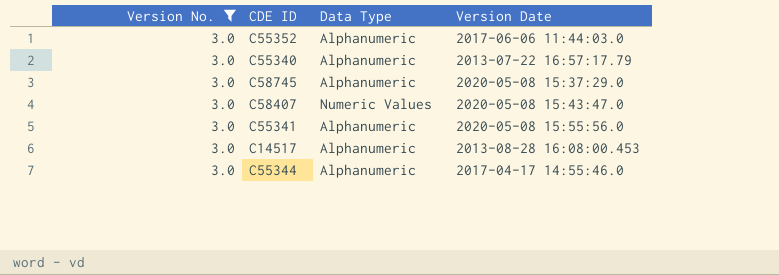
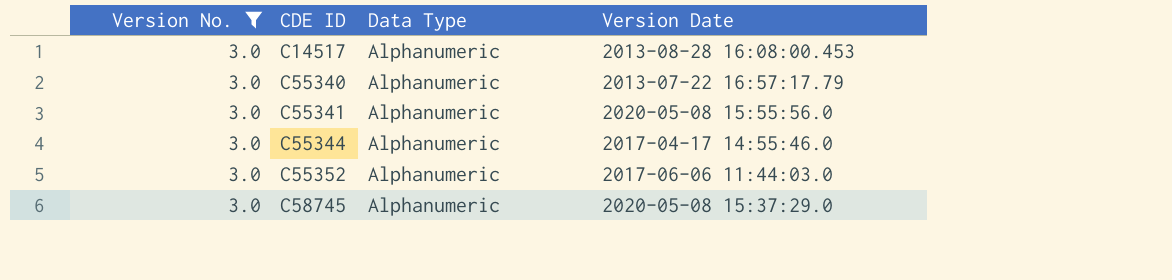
row order: none -> CDE ID ascending
row C58407: 3.0 | Numeric Values | 2020-05-08 15:43:47.0 -> none

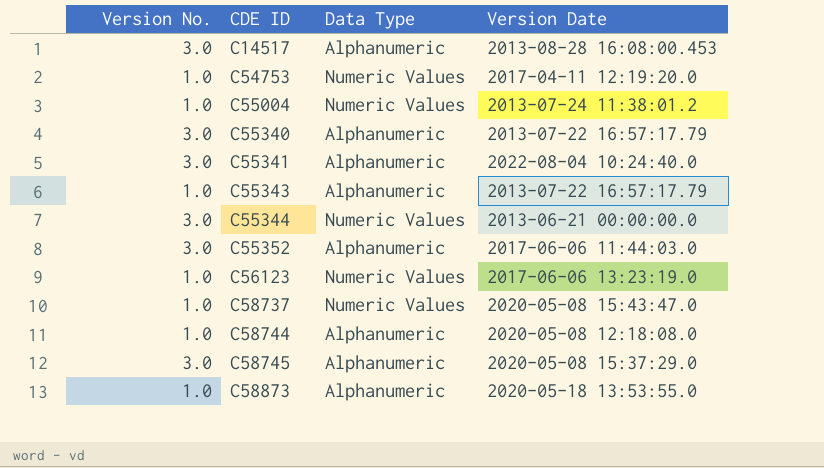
filter: Version No. = 3.0 -> none
C55341 | Version Date: 2020-05-08 15:55:56.0 -> 2022-08-04 10:24:40.0
C55344 | Data Type: Alphanumeric -> Numeric Values
C55344 | Version Date: 2017-04-17 14:55:46.0 -> 2013-06-21 00:00:00.0

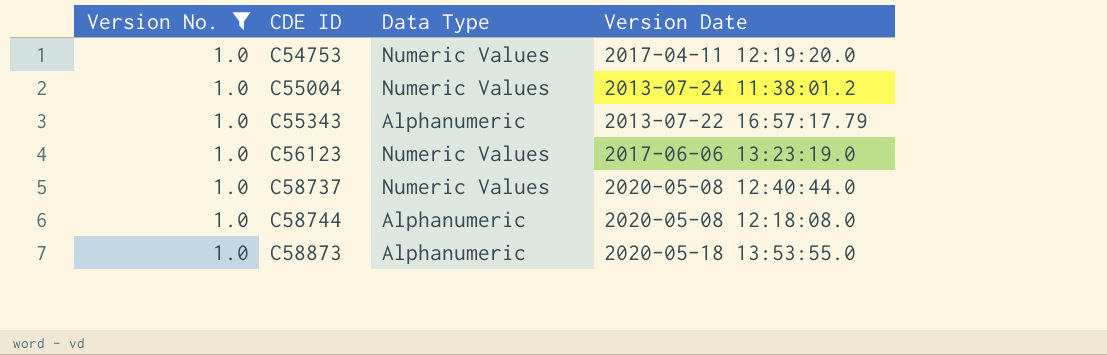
filter: none -> Version No. = 1.0
C58737 | Version Date: 2020-05-08 15:43:47.0 -> 2020-05-08 12:40:44.0

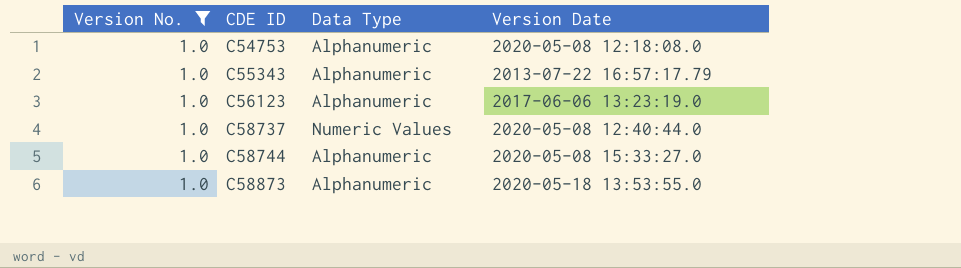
row C55004: 1.0 | Numeric Values | 2013-07-24 11:38:01.2 -> none
C54753 | Data Type: Numeric Values -> Alphanumeric
C54753 | Version Date: 2017-04-11 12:19:20.0 -> 2020-05-08 12:18:08.0
C56123 | Data Type: Numeric Values -> Alphanumeric
C58744 | Version Date: 2020-05-08 12:18:08.0 -> 2020-05-08 15:33:27.0

